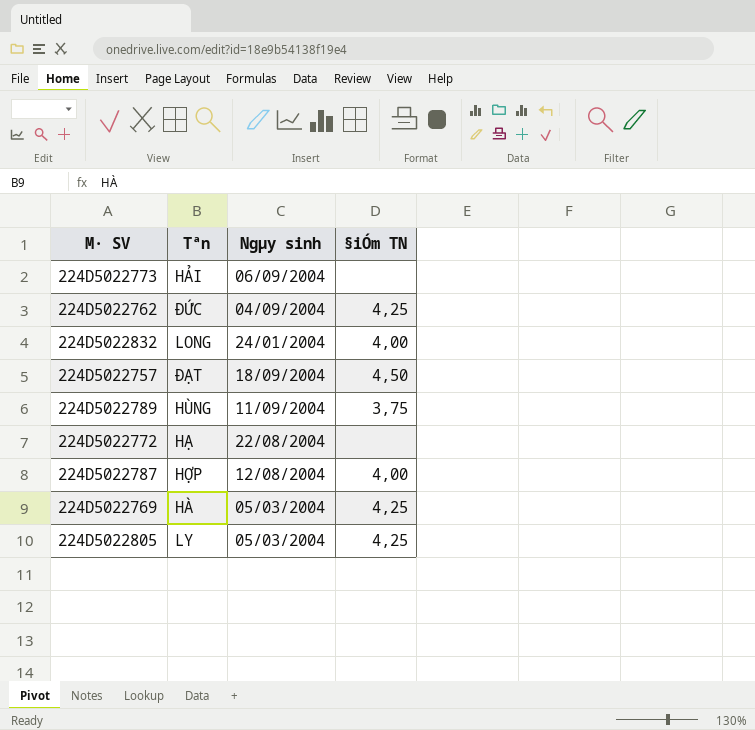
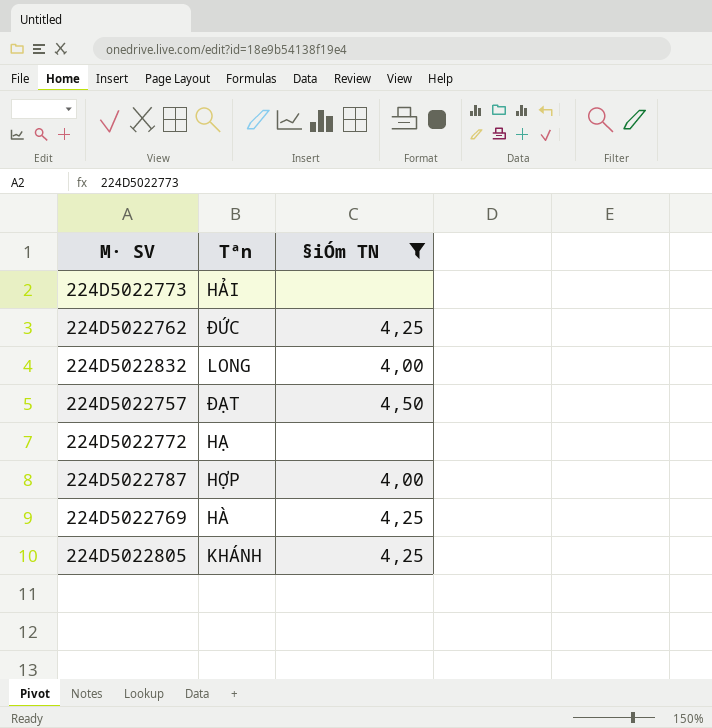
filter: none -> §iÓm TN != 3,75
column Ngµy sinh | position: 3 -> none
224D5022805 | Tªn: LY -> KHÁNH

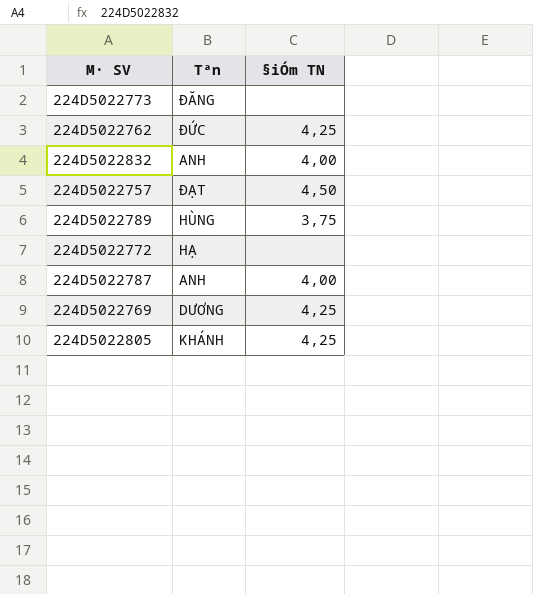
filter: §iÓm TN != 3,75 -> none
224D5022773 | Tªn: HẢI -> ĐĂNG
224D5022832 | Tªn: LONG -> ANH
224D5022787 | Tªn: HỢP -> ANH
224D5022769 | Tªn: HÀ -> DƯƠNG

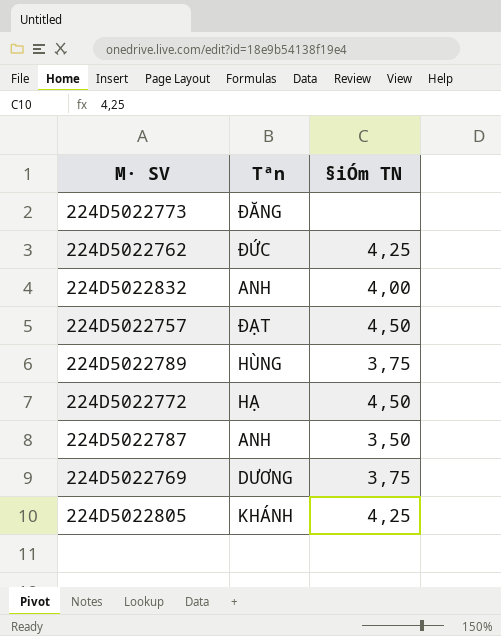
224D5022772 | §iÓm TN: none -> 4,50
224D5022787 | §iÓm TN: 4,00 -> 3,50
224D5022769 | §iÓm TN: 4,25 -> 3,75

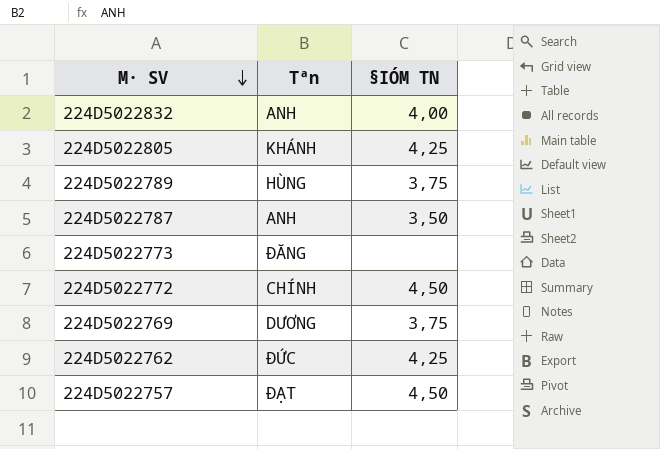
row order: none -> M· SV descending
column name: §iÓm TN -> §IÓM TN
224D5022772 | Tªn: HẠ -> CHÍNH

